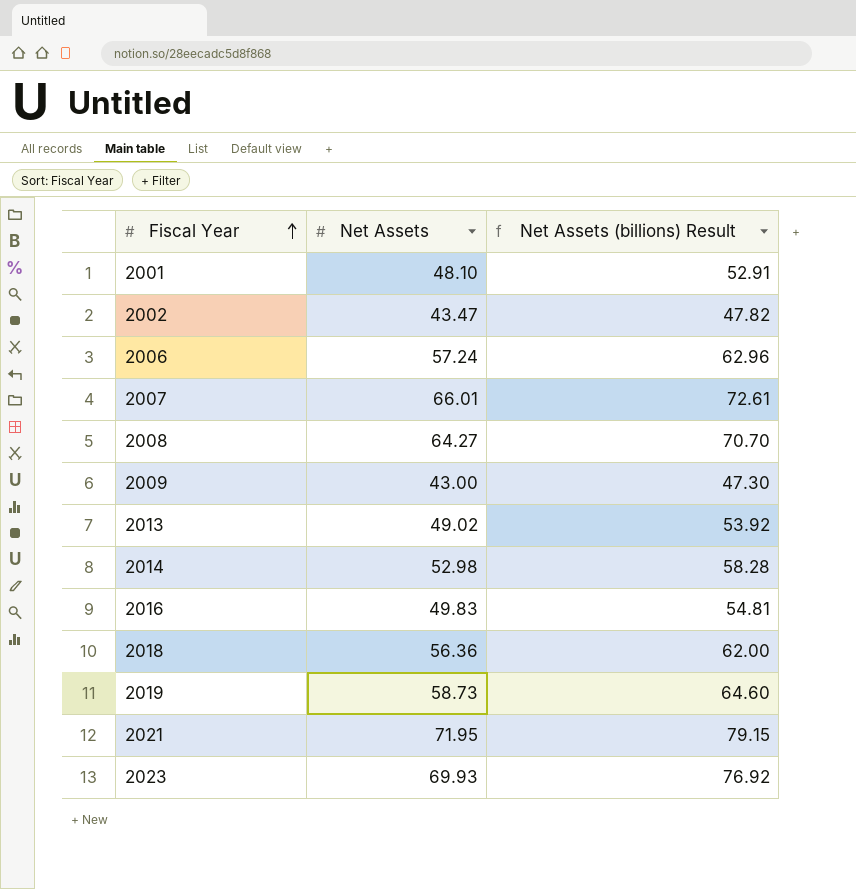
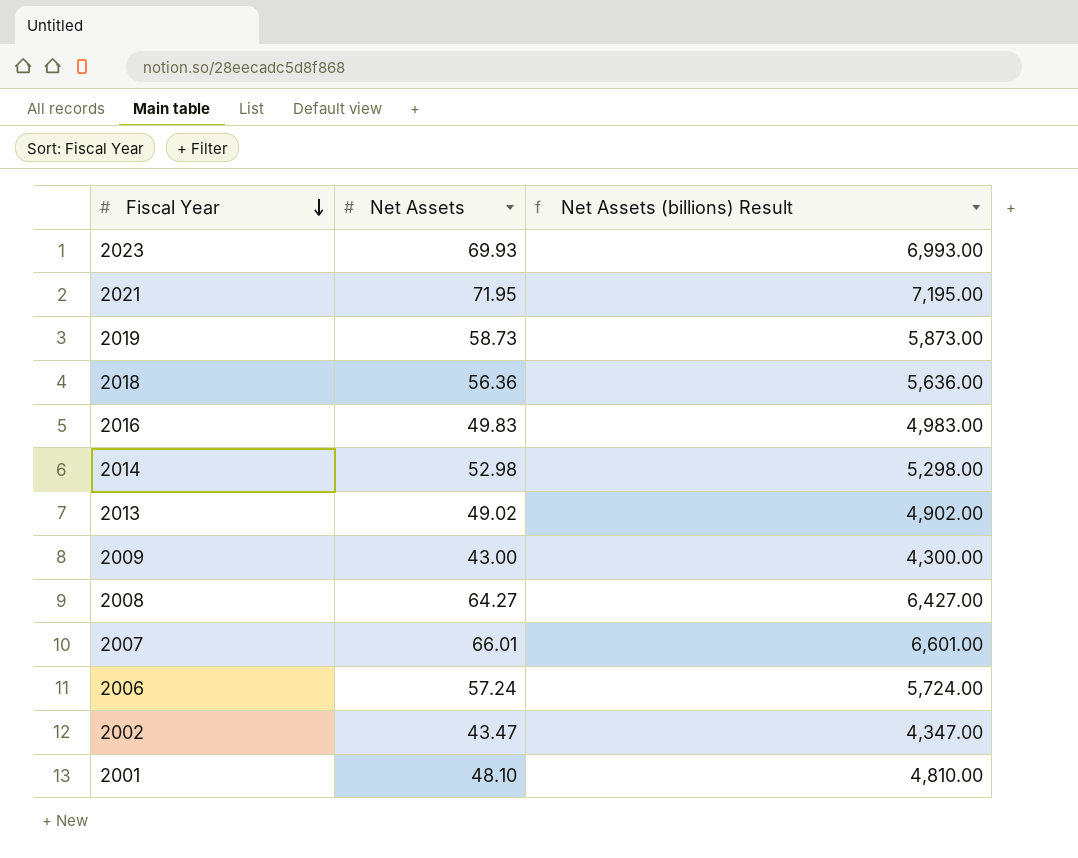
row order: Fiscal Year ascending -> Fiscal Year descending
column Net Assets (billions) Result | formula: [Net Assets] * 1.1 -> [Net Assets] * 100

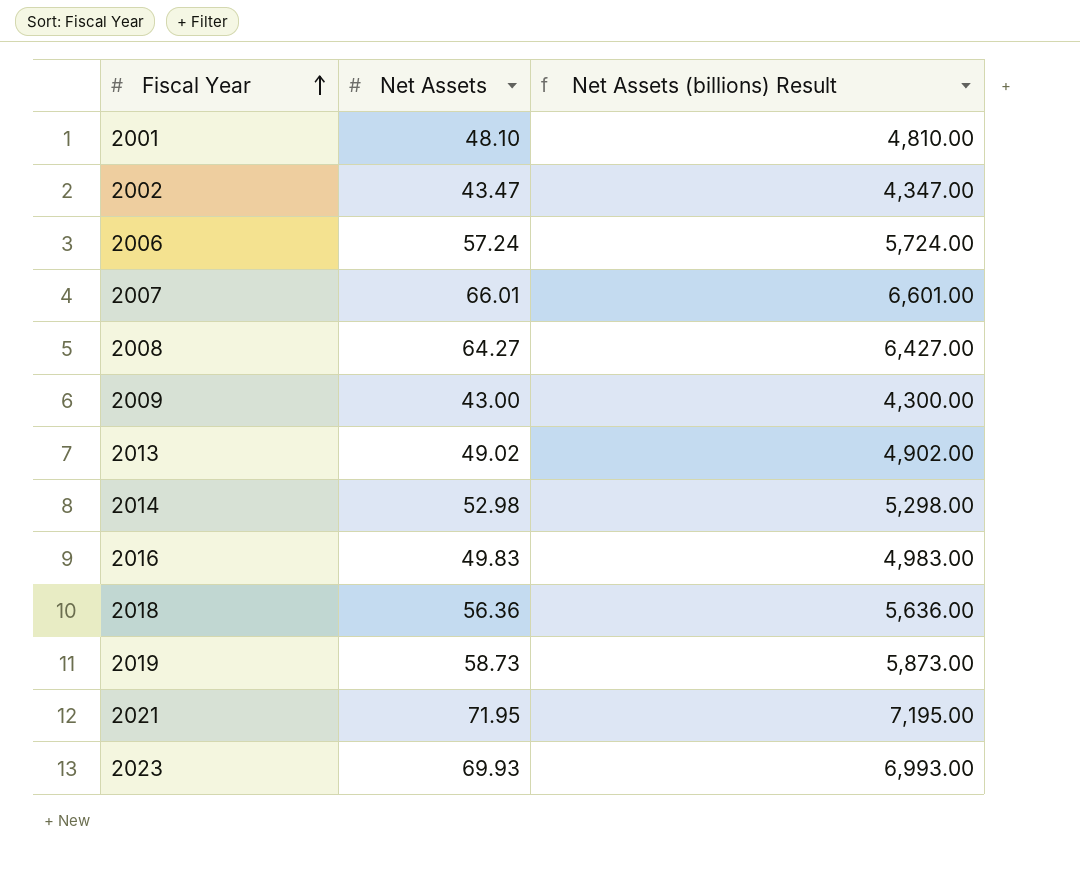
row order: Fiscal Year descending -> Fiscal Year ascending

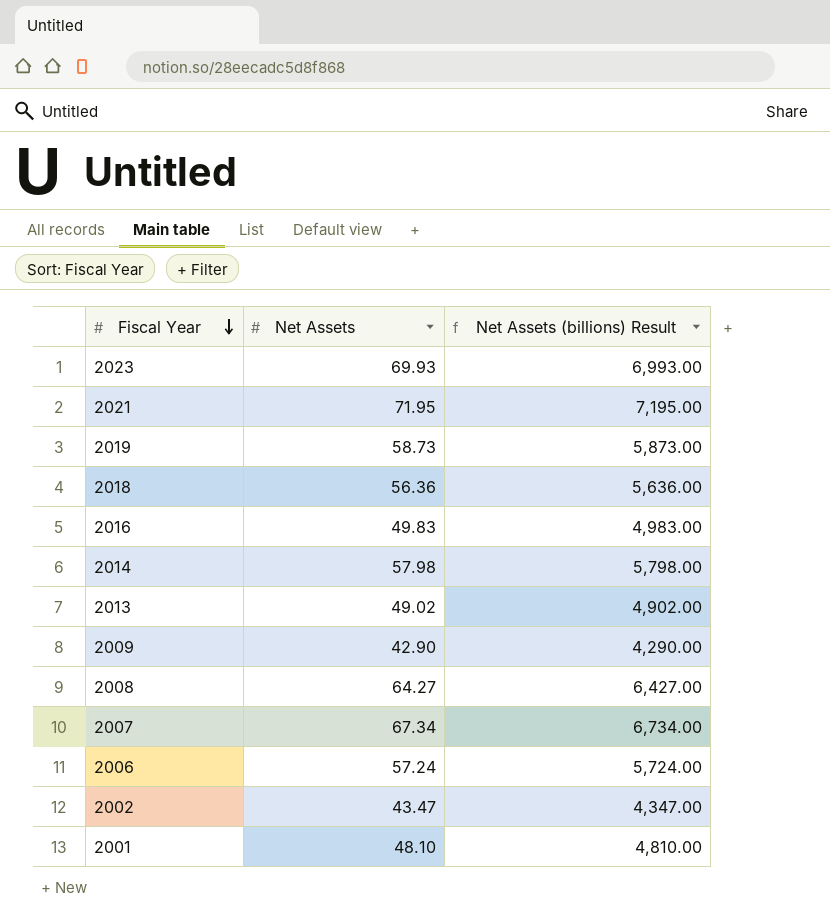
row order: Fiscal Year ascending -> Fiscal Year descending
2014 | Net Assets: 52.98 -> 57.98
2014 | Net Assets (billions) Result: 5,298.00 -> 5,798.00
2009 | Net Assets: 43.00 -> 42.90
2009 | Net Assets (billions) Result: 4,300.00 -> 4,290.00
2007 | Net Assets: 66.01 -> 67.34
2007 | Net Assets (billions) Result: 6,601.00 -> 6,734.00

